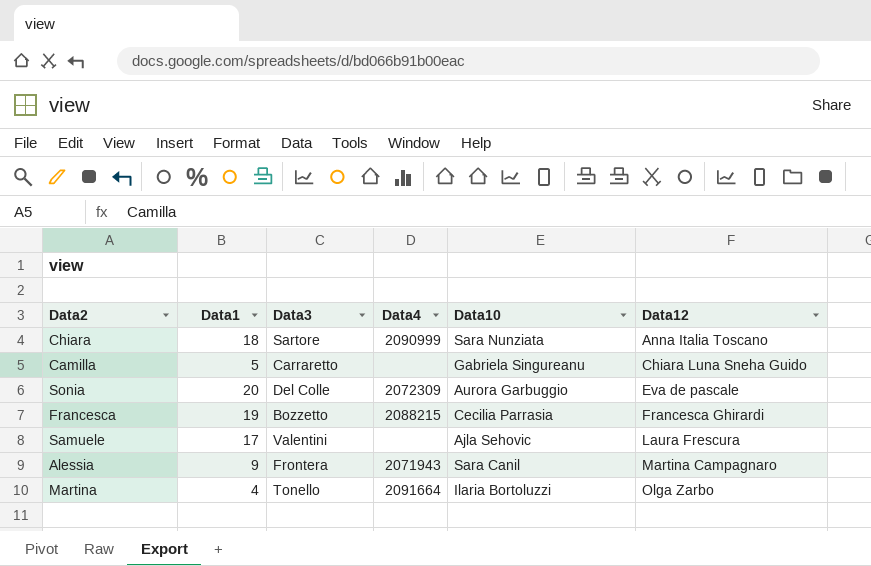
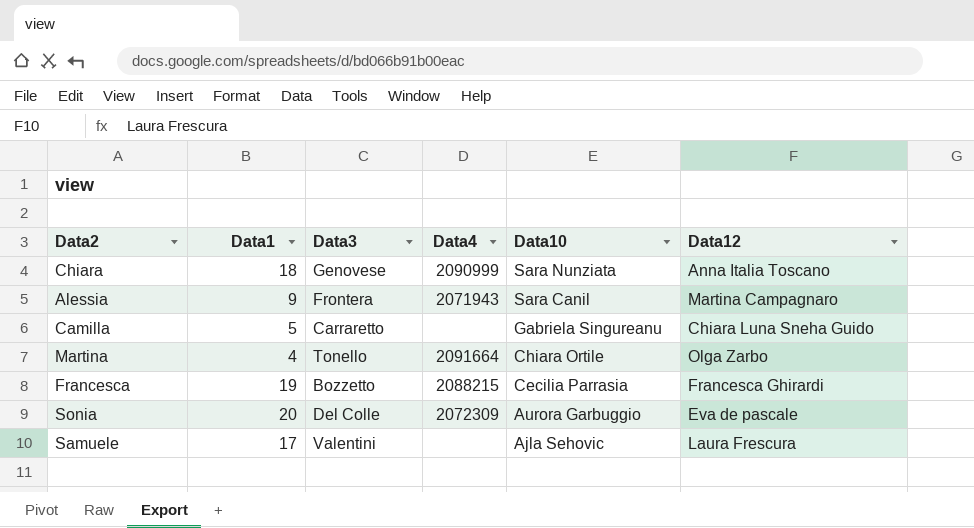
row order: Data12 ascending -> Data10 descending
Chiara | Data3: Sartore -> Genovese
Martina | Data10: Ilaria Bortoluzzi -> Chiara Ortile

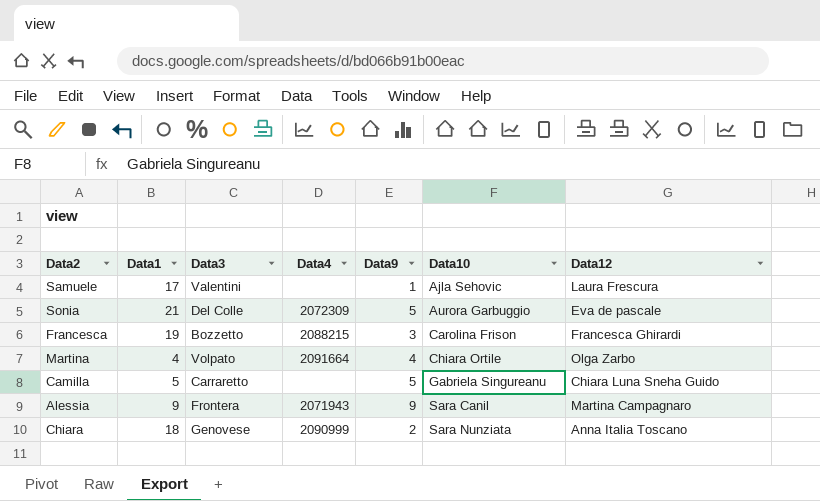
row order: Data10 descending -> Data10 ascending
column Data9 | position: none -> 5
Sonia | Data1: 20 -> 21
Francesca | Data10: Cecilia Parrasia -> Carolina Frison
Martina | Data3: Tonello -> Volpato

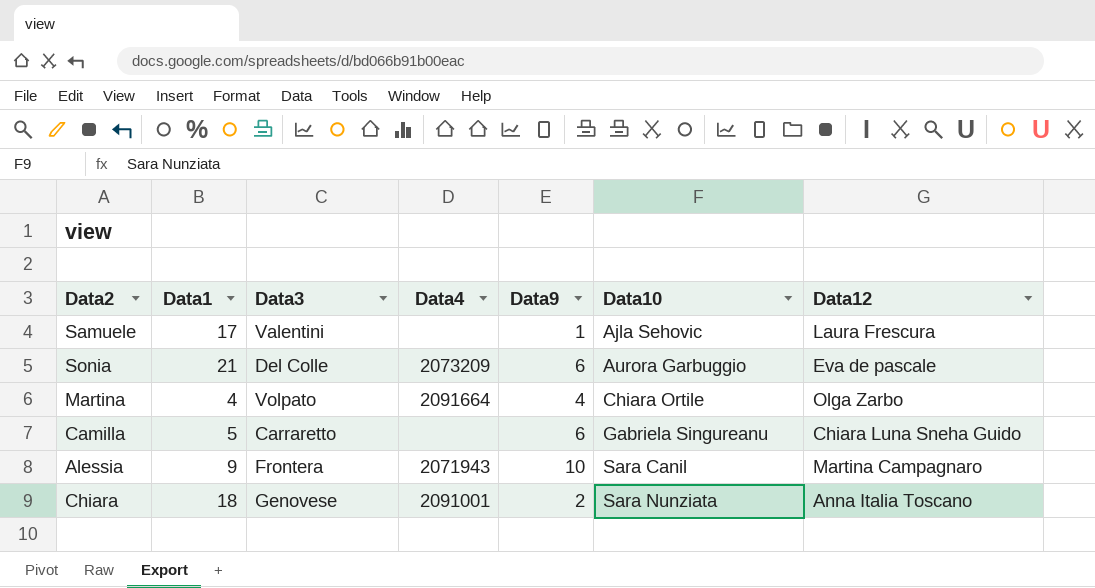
row Francesca: 19 | Bozzetto | 2088215 | 3 | Carolina Frison | Francesca Ghirardi -> none
Sonia | Data4: 2072309 -> 2073209
Sonia | Data9: 5 -> 6
Camilla | Data9: 5 -> 6
Alessia | Data9: 9 -> 10
Chiara | Data4: 2090999 -> 2091001

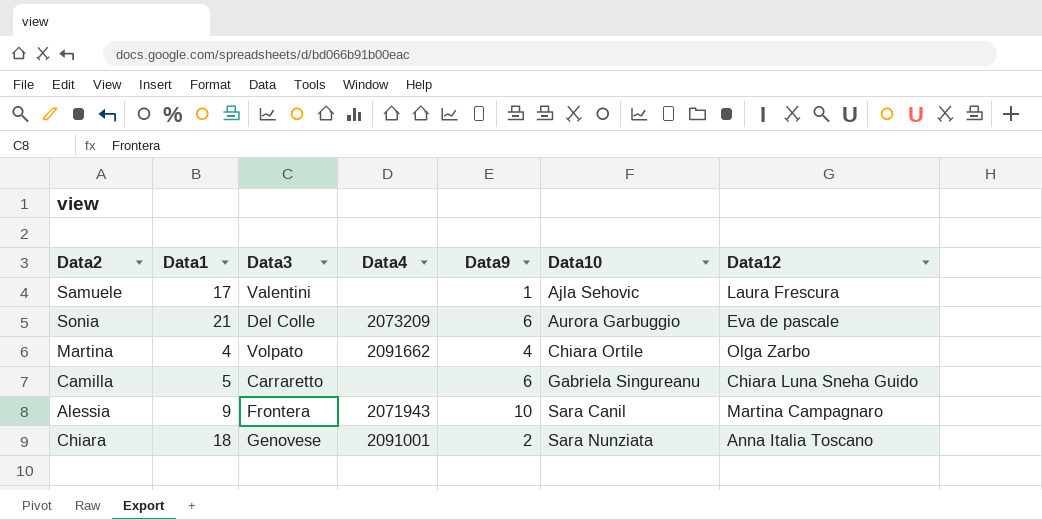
Martina | Data4: 2091664 -> 2091662

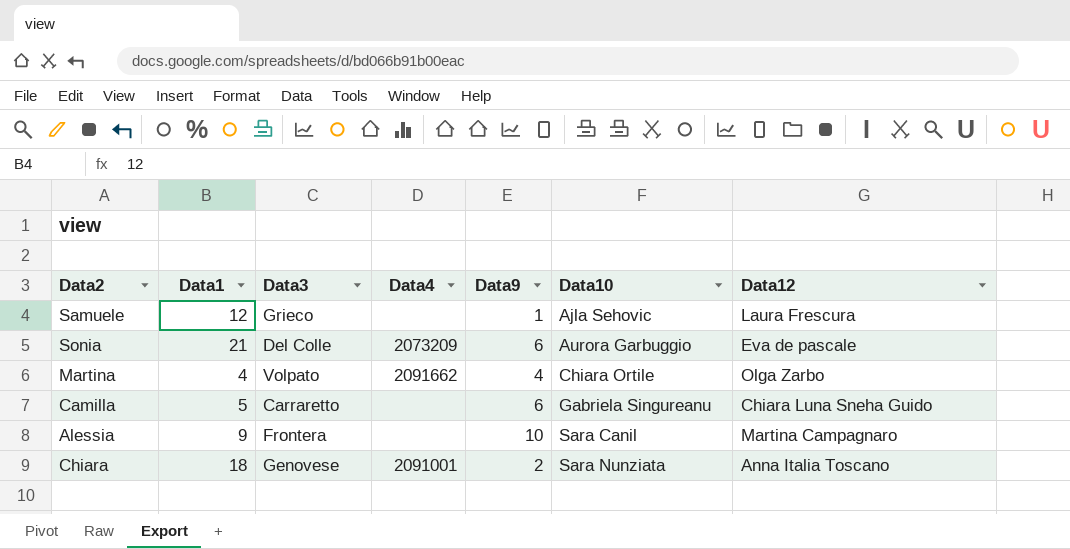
Samuele | Data1: 17 -> 12
Samuele | Data3: Valentini -> Grieco
Alessia | Data4: 2071943 -> none

